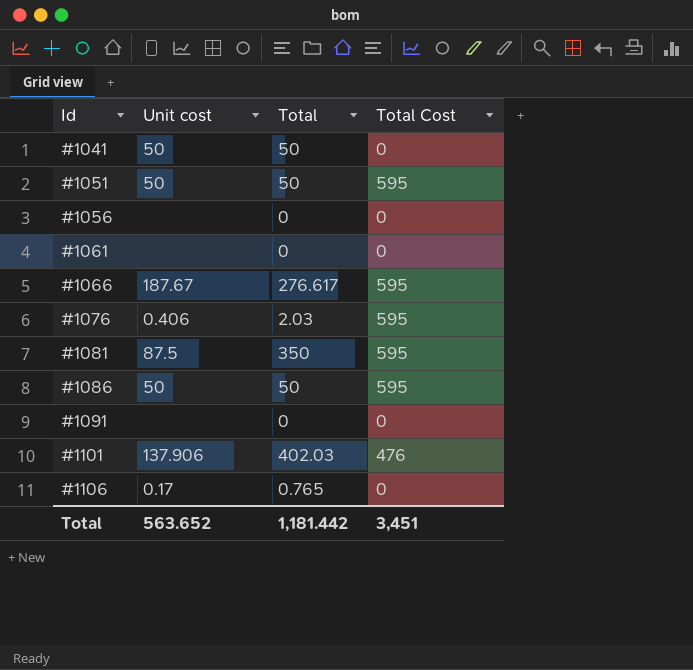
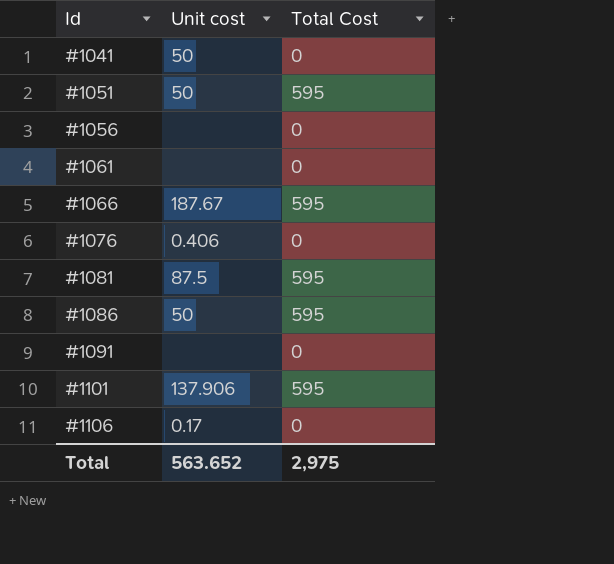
column Total | position: 3 -> none
#1076 | Total Cost: 595 -> 0
#1101 | Total Cost: 476 -> 595
Total | Total Cost: 3,451 -> 2,975

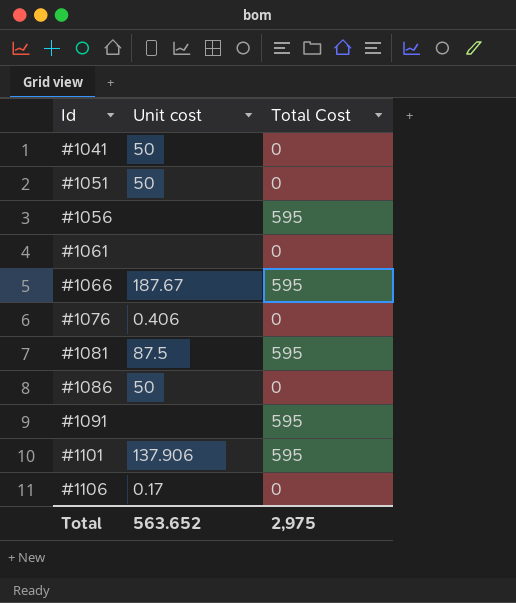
#1051 | Total Cost: 595 -> 0
#1056 | Total Cost: 0 -> 595
#1086 | Total Cost: 595 -> 0
#1091 | Total Cost: 0 -> 595

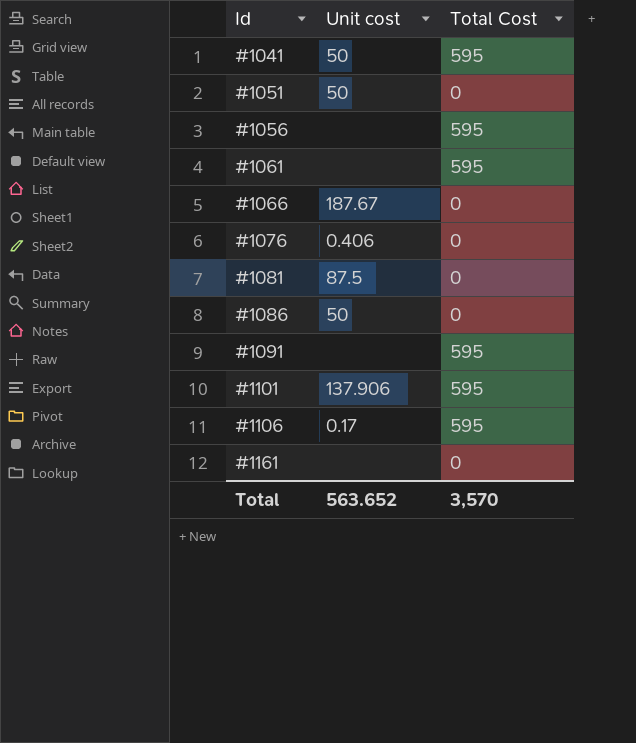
#1041 | Total Cost: 0 -> 595
#1061 | Total Cost: 0 -> 595
#1066 | Total Cost: 595 -> 0
#1081 | Total Cost: 595 -> 0
#1106 | Total Cost: 0 -> 595
row #1161: none -> none | 0
Total | Total Cost: 2,975 -> 3,570

